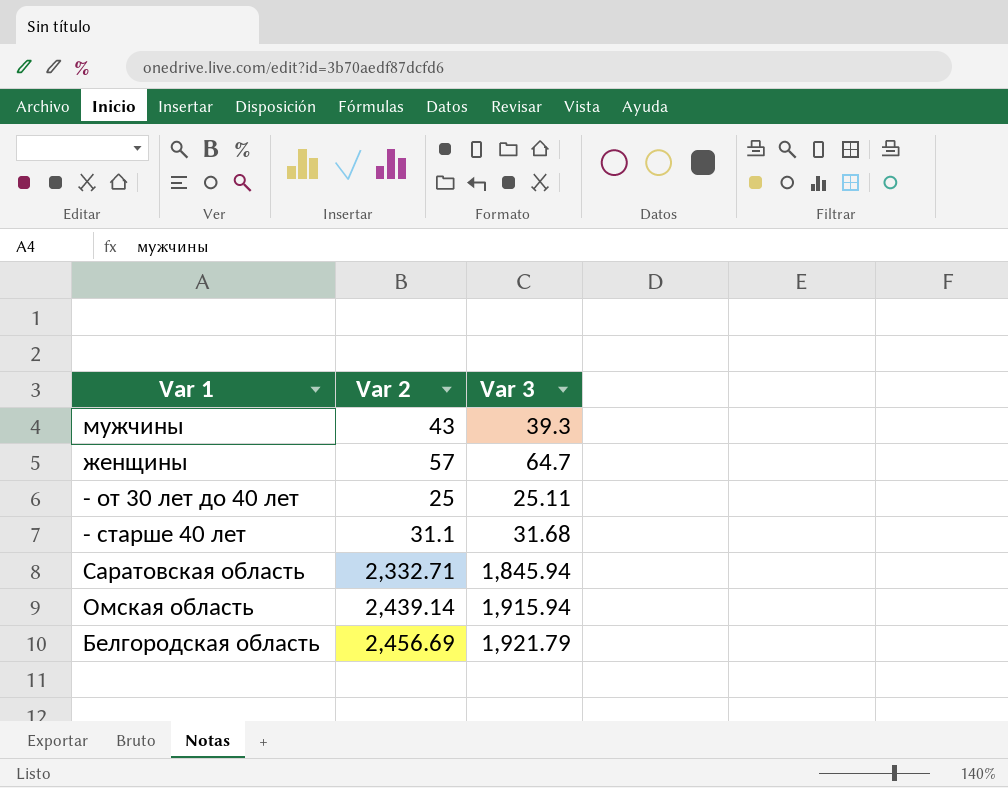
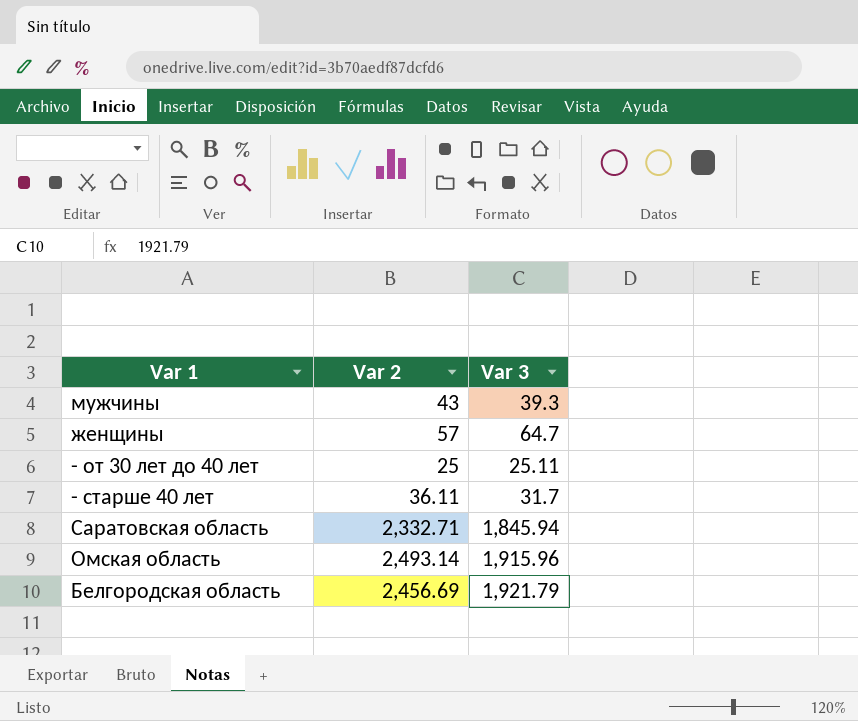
- старше 40 лет | Var 2: 31.1 -> 36.11
- старше 40 лет | Var 3: 31.68 -> 31.7
Омская область | Var 2: 2,439.14 -> 2,493.14
Омская область | Var 3: 1,915.94 -> 1,915.96

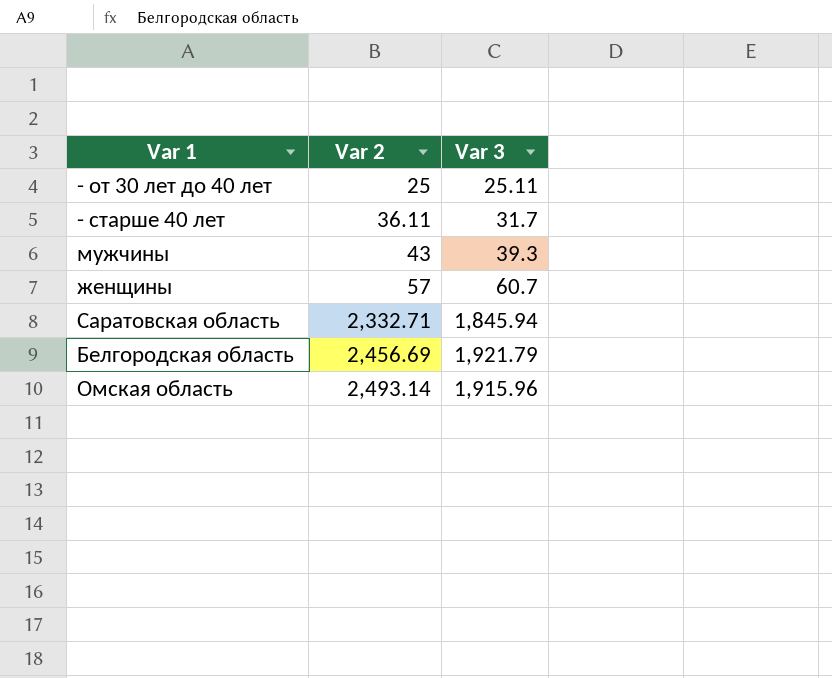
row order: none -> Var 2 ascending
женщины | Var 3: 64.7 -> 60.7

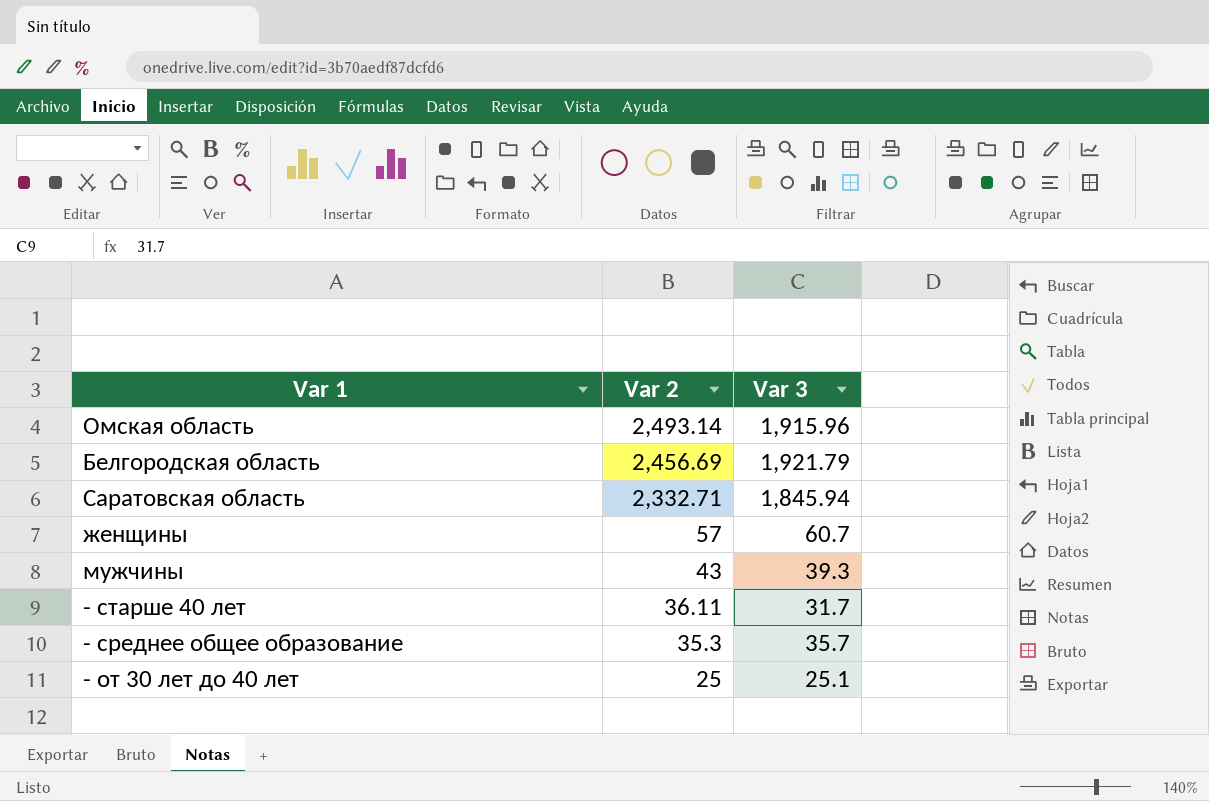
row order: Var 2 ascending -> Var 2 descending
row - среднее общее образование: none -> 35.3 | 35.7
- от 30 лет до 40 лет | Var 3: 25.11 -> 25.1

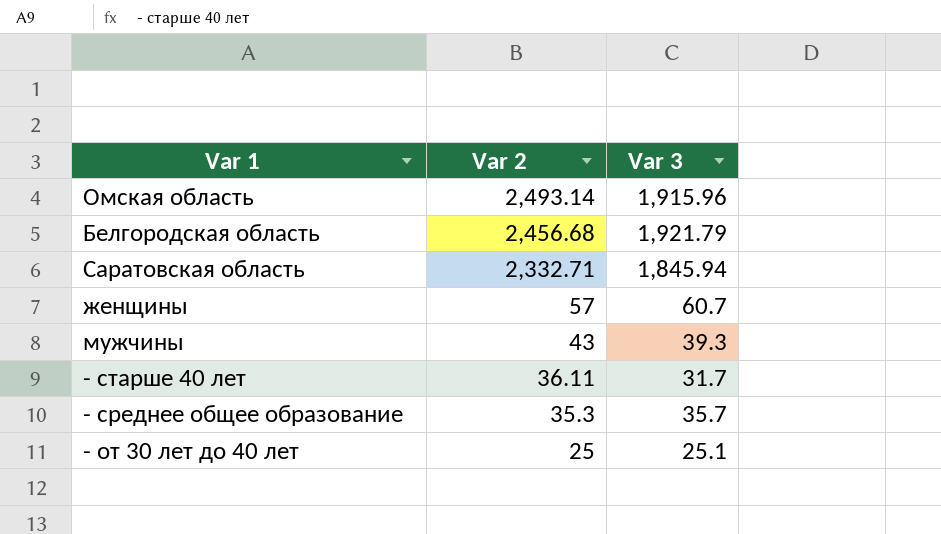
Белгородская область | Var 2: 2,456.69 -> 2,456.68

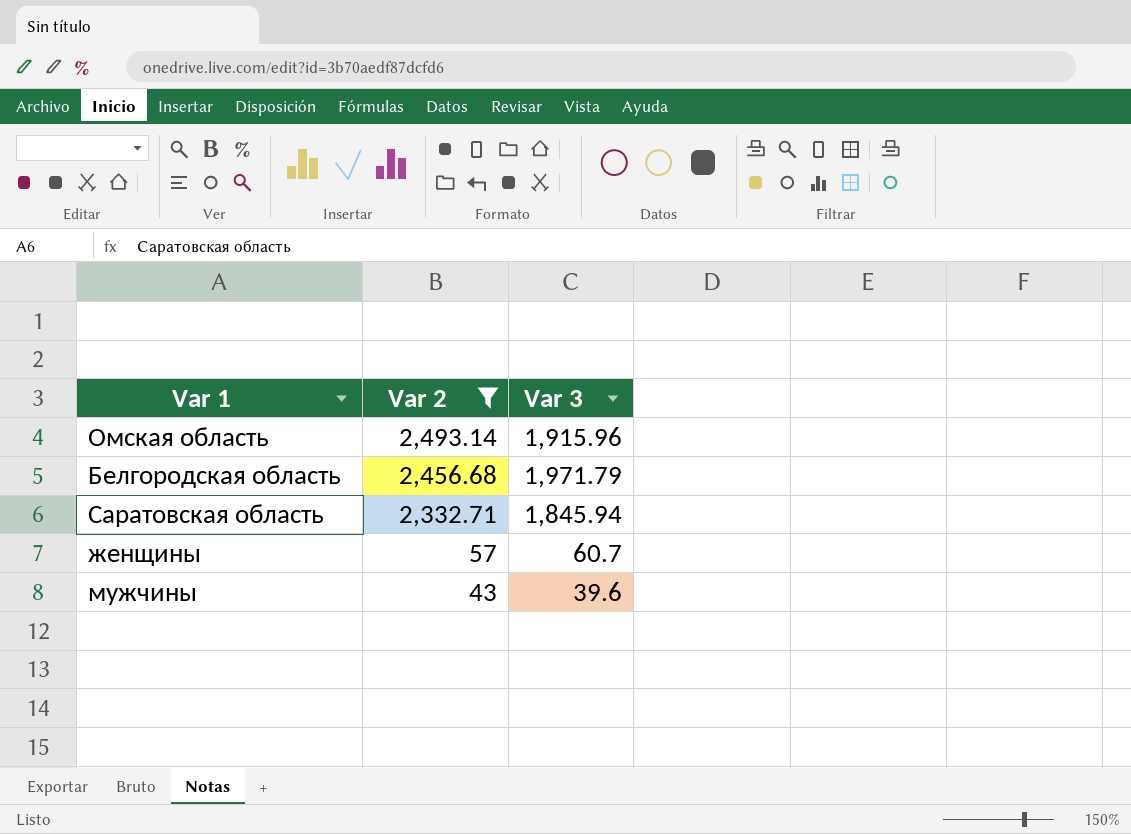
filter: none -> Var 2 >= 43
Белгородская область | Var 3: 1,921.79 -> 1,971.79
мужчины | Var 3: 39.3 -> 39.6

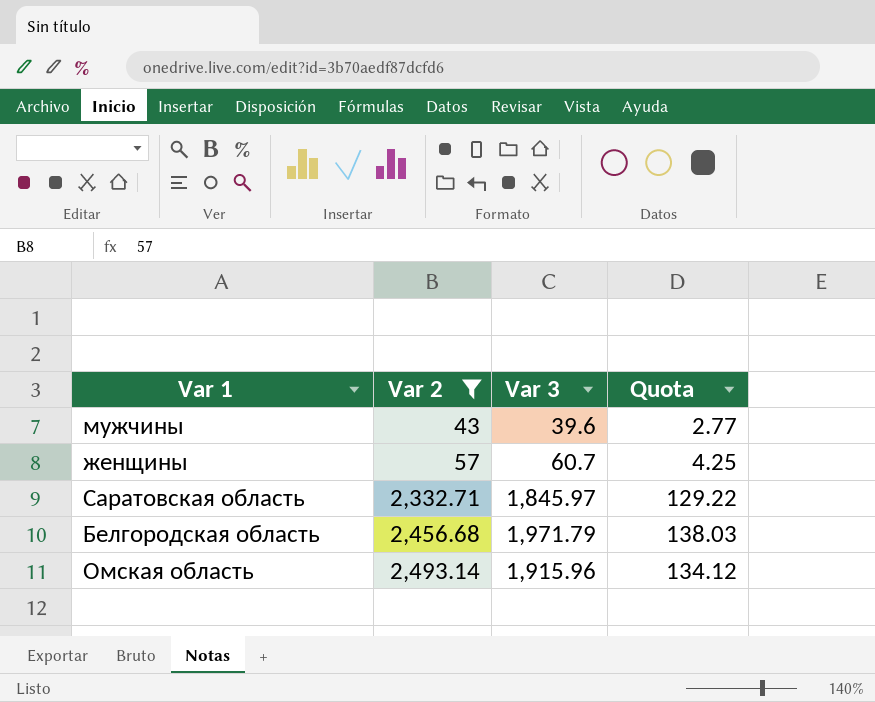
row order: Var 2 descending -> Var 2 ascending
column Quota | formula: none -> [Var 3] * 0.07
Саратовская область | Var 3: 1,845.94 -> 1,845.97

